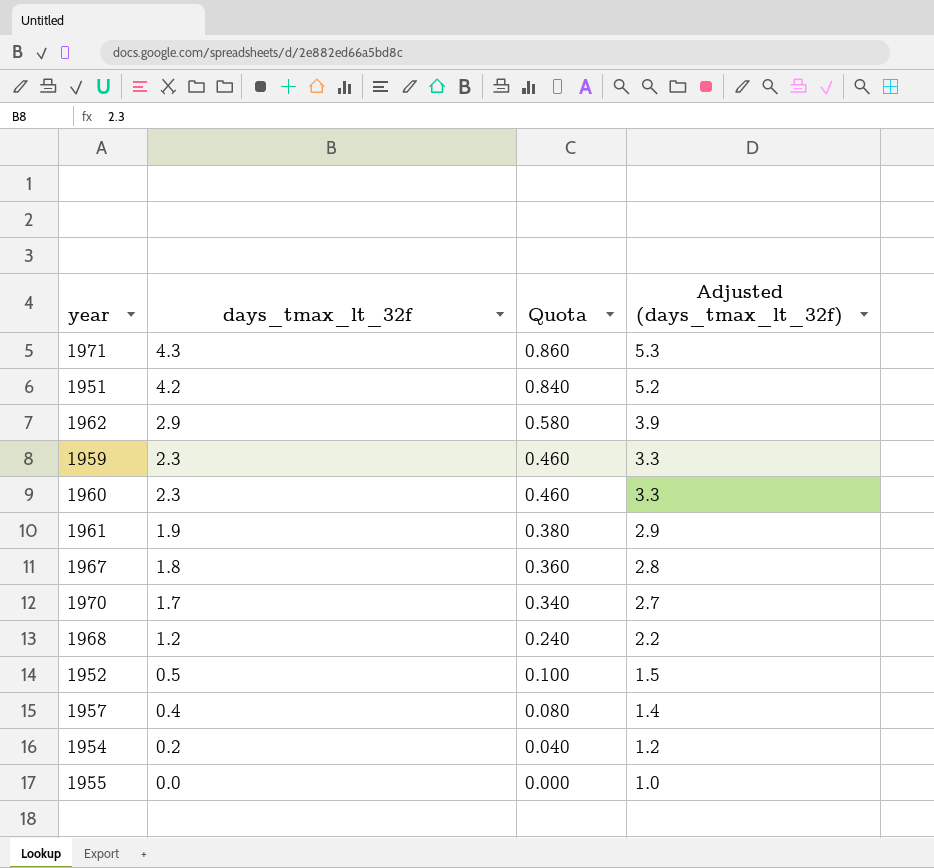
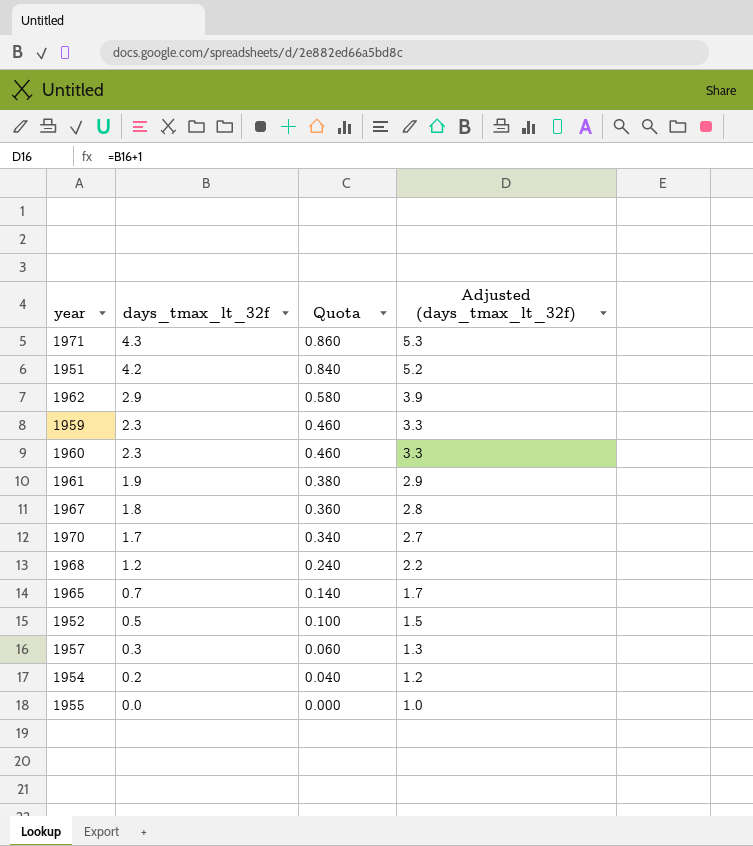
row 1965: none -> 0.7 | 0.140 | 1.7
1957 | days_tmax_lt_32f: 0.4 -> 0.3
1957 | Quota: 0.080 -> 0.060
1957 | Adjusted (days_tmax_lt_32f): 1.4 -> 1.3

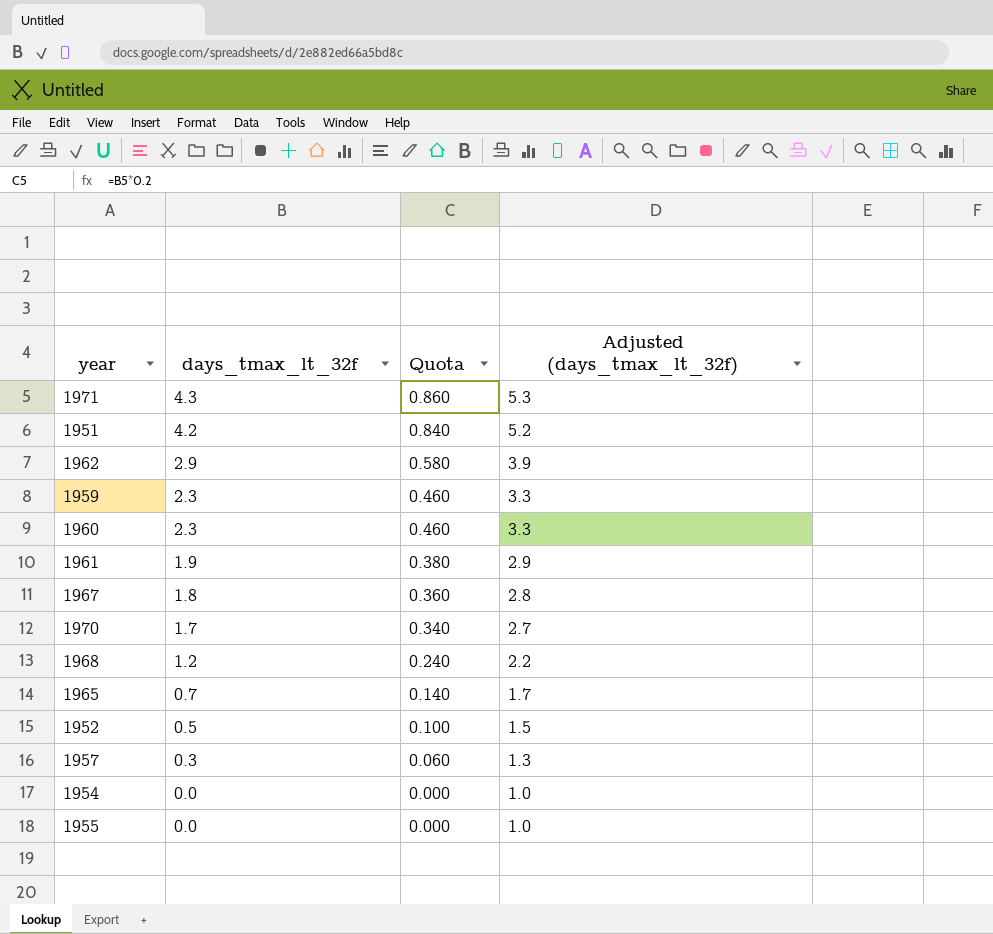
1954 | days_tmax_lt_32f: 0.2 -> 0.0
1954 | Quota: 0.040 -> 0.000
1954 | Adjusted (days_tmax_lt_32f): 1.2 -> 1.0

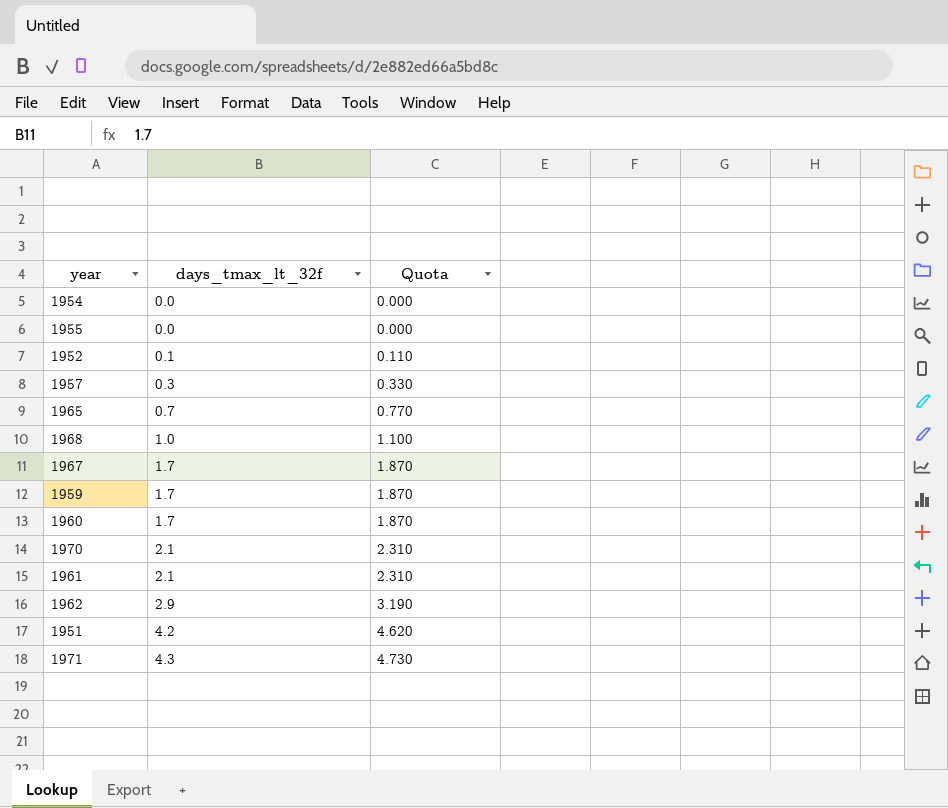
row order: days_tmax_lt_32f descending -> days_tmax_lt_32f ascending
column Adjusted (days_tmax_lt_32f) | formula: [days_tmax_lt_32f] + 1 -> none
column Quota | formula: [days_tmax_lt_32f] * 0.2 -> [days_tmax_lt_32f] * 1.1
1952 | days_tmax_lt_32f: 0.5 -> 0.1
1968 | days_tmax_lt_32f: 1.2 -> 1.0
1967 | days_tmax_lt_32f: 1.8 -> 1.7
1959 | days_tmax_lt_32f: 2.3 -> 1.7
1960 | days_tmax_lt_32f: 2.3 -> 1.7
1970 | days_tmax_lt_32f: 1.7 -> 2.1
1961 | days_tmax_lt_32f: 1.9 -> 2.1

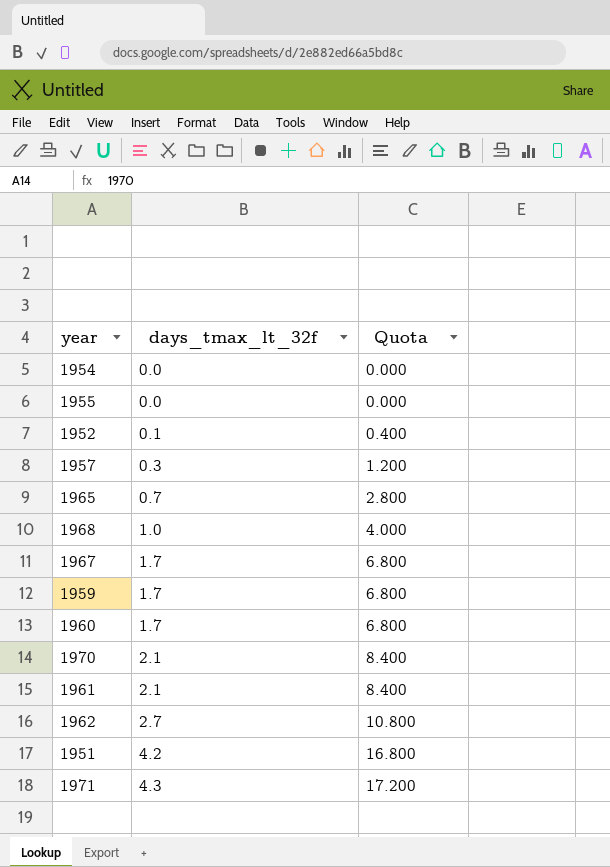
column Quota | formula: [days_tmax_lt_32f] * 1.1 -> [days_tmax_lt_32f] * 4
1962 | days_tmax_lt_32f: 2.9 -> 2.7

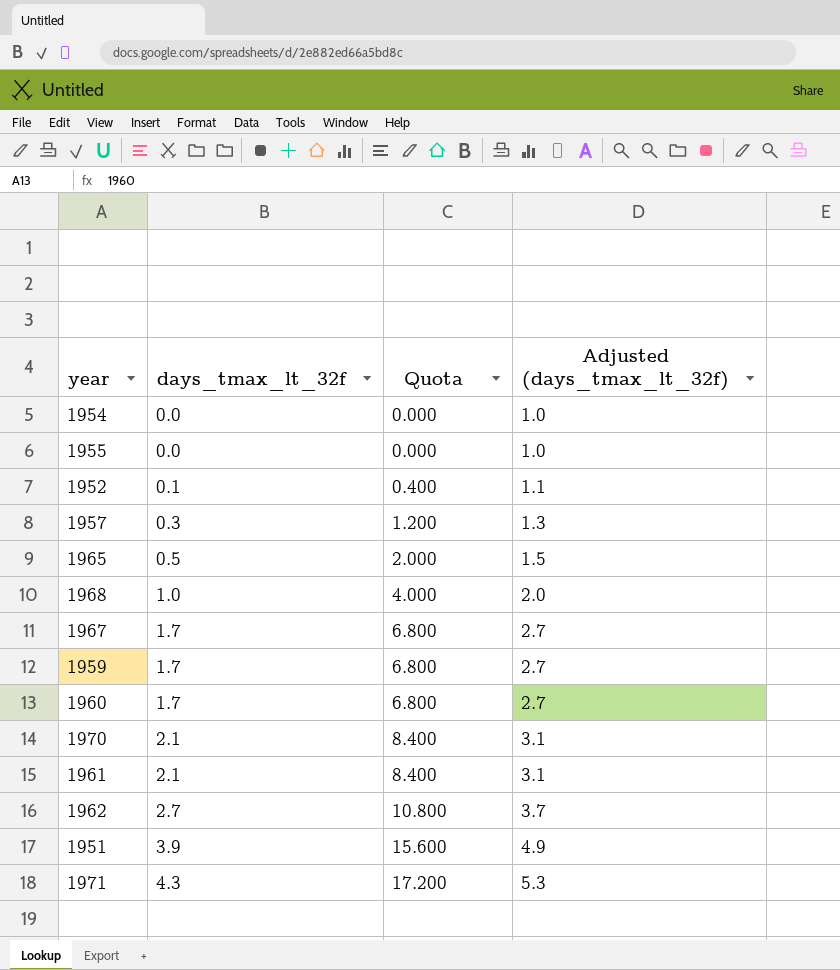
column Adjusted (days_tmax_lt_32f) | formula: none -> [days_tmax_lt_32f] + 1
1965 | days_tmax_lt_32f: 0.7 -> 0.5
1965 | Quota: 2.800 -> 2.000
1951 | days_tmax_lt_32f: 4.2 -> 3.9
1951 | Quota: 16.800 -> 15.600

